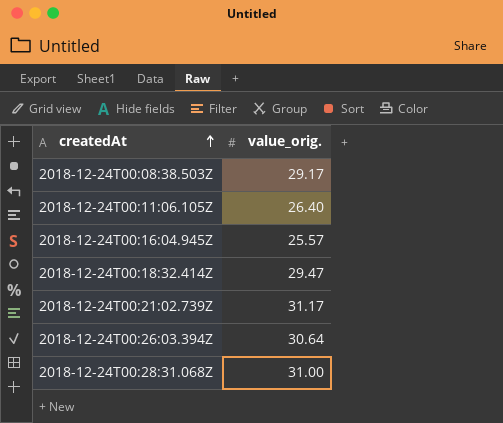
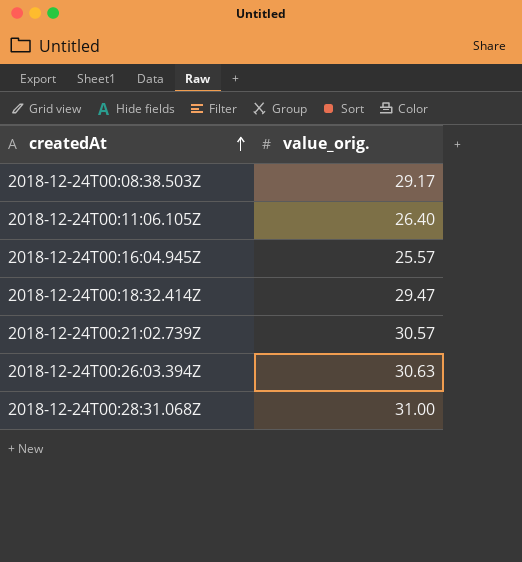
2018-12-24T00:21:02.739Z | value_orig.: 31.17 -> 30.57
2018-12-24T00:26:03.394Z | value_orig.: 30.64 -> 30.63

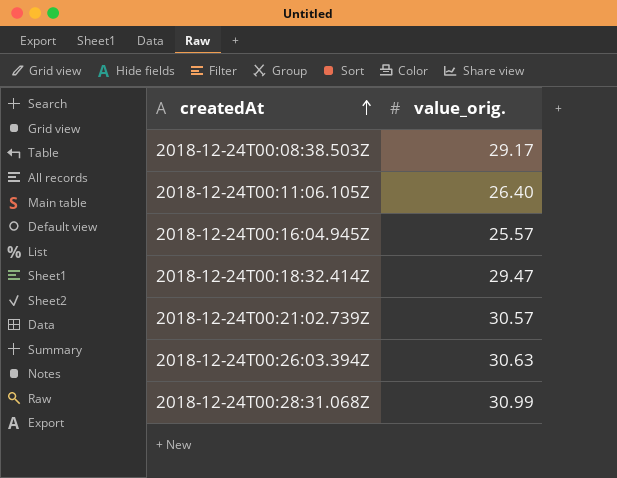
2018-12-24T00:28:31.068Z | value_orig.: 31.00 -> 30.99

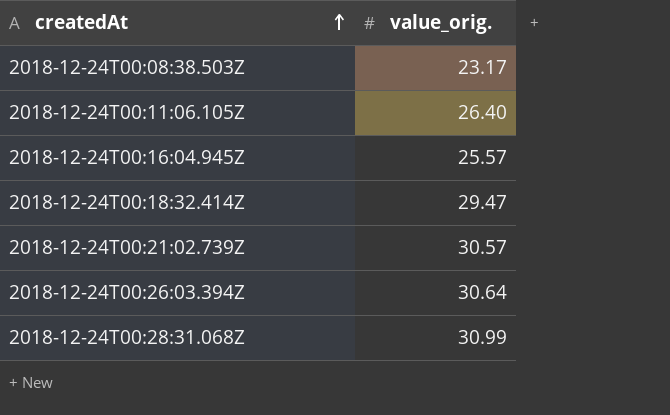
2018-12-24T00:08:38.503Z | value_orig.: 29.17 -> 23.17
2018-12-24T00:26:03.394Z | value_orig.: 30.63 -> 30.64

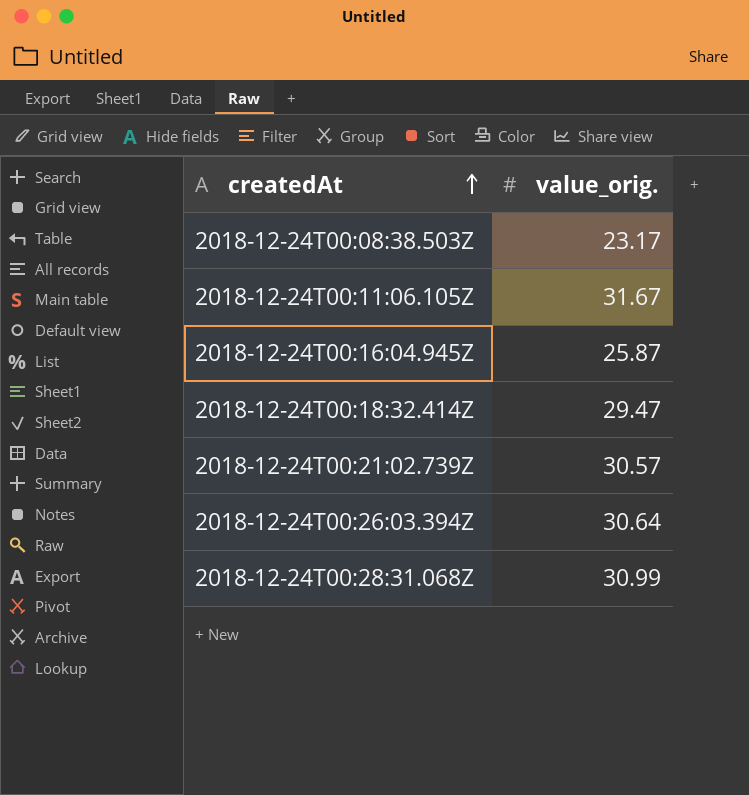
2018-12-24T00:11:06.105Z | value_orig.: 26.40 -> 31.67
2018-12-24T00:16:04.945Z | value_orig.: 25.57 -> 25.87

